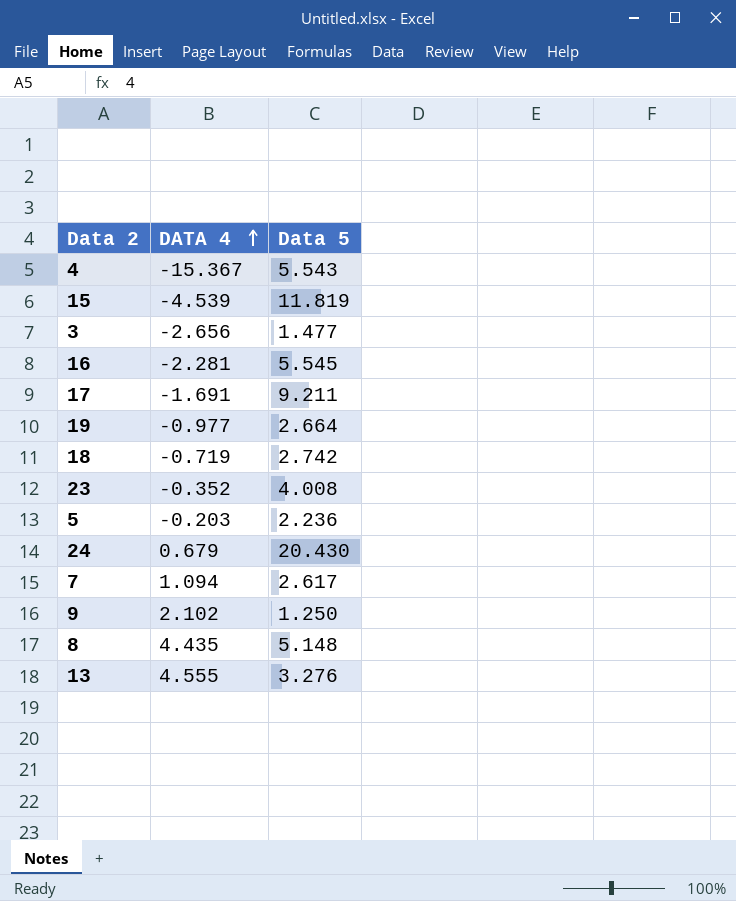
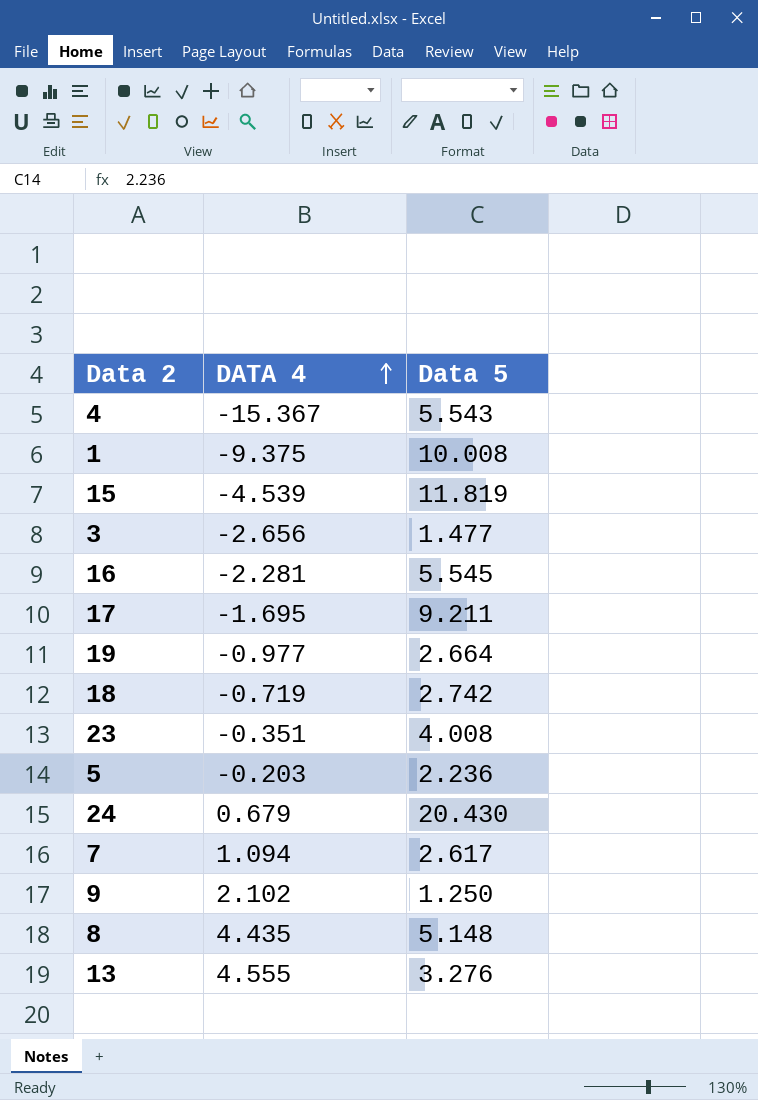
row 1: none -> -9.375 | 10.008
17 | DATA 4: -1.691 -> -1.695
23 | DATA 4: -0.352 -> -0.351

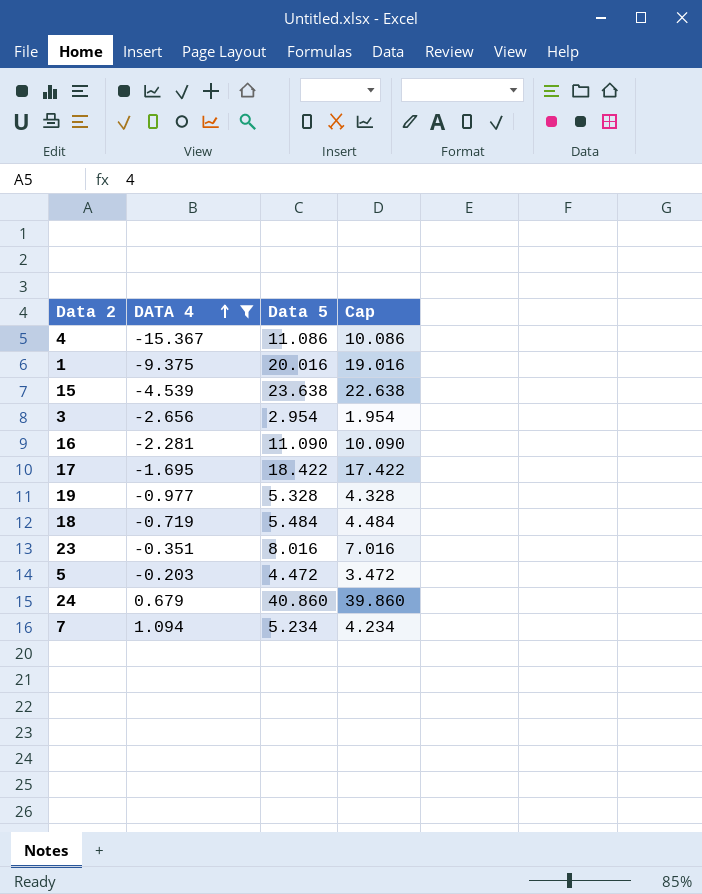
filter: none -> DATA 4 <= 1.094
column Cap | formula: none -> [Data 5] - 1
4 | Data 5: 5.543 -> 11.086
1 | Data 5: 10.008 -> 20.016
15 | Data 5: 11.819 -> 23.638
3 | Data 5: 1.477 -> 2.954
16 | Data 5: 5.545 -> 11.090
17 | Data 5: 9.211 -> 18.422
19 | Data 5: 2.664 -> 5.328
18 | Data 5: 2.742 -> 5.484
23 | Data 5: 4.008 -> 8.016
5 | Data 5: 2.236 -> 4.472
24 | Data 5: 20.430 -> 40.860
7 | Data 5: 2.617 -> 5.234

